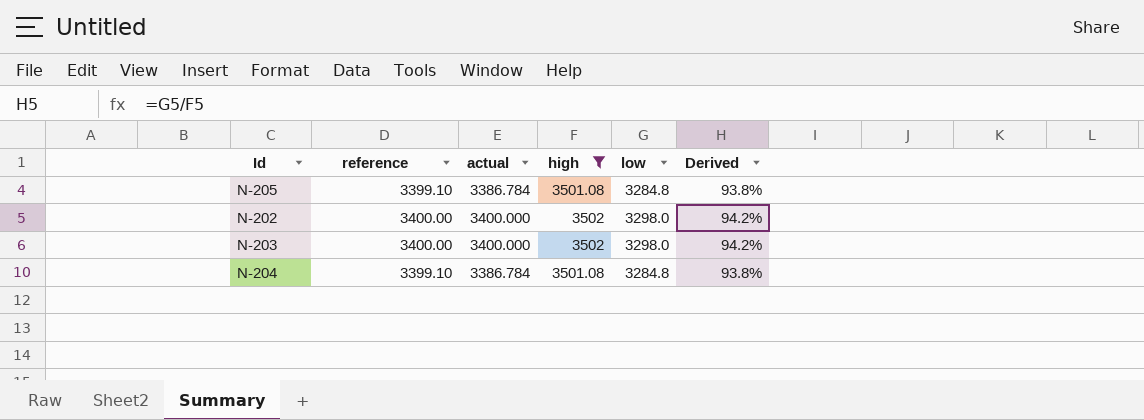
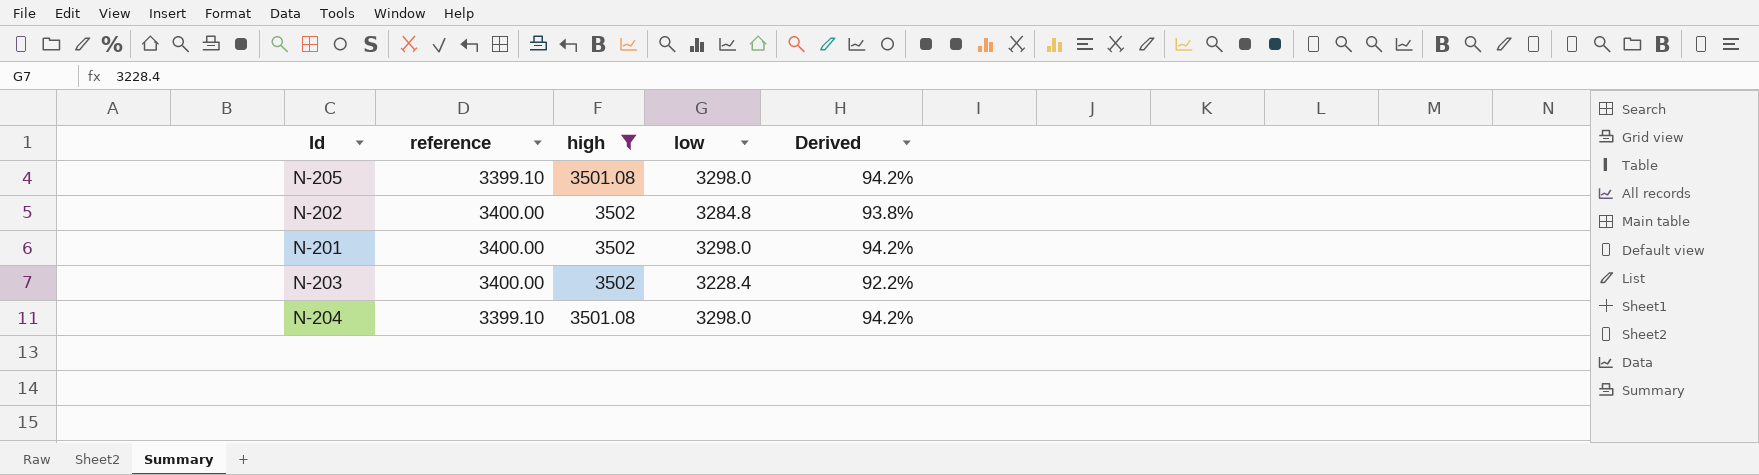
column actual | position: 3 -> none
N-205 | low: 3284.8 -> 3298.0
N-205 | Derived: 93.8% -> 94.2%
N-202 | low: 3298.0 -> 3284.8
N-202 | Derived: 94.2% -> 93.8%
row N-201: none -> 3400.00 | 3502 | 3298.0 | 94.2%
N-203 | low: 3298.0 -> 3228.4
N-203 | Derived: 94.2% -> 92.2%
N-204 | low: 3284.8 -> 3298.0
N-204 | Derived: 93.8% -> 94.2%

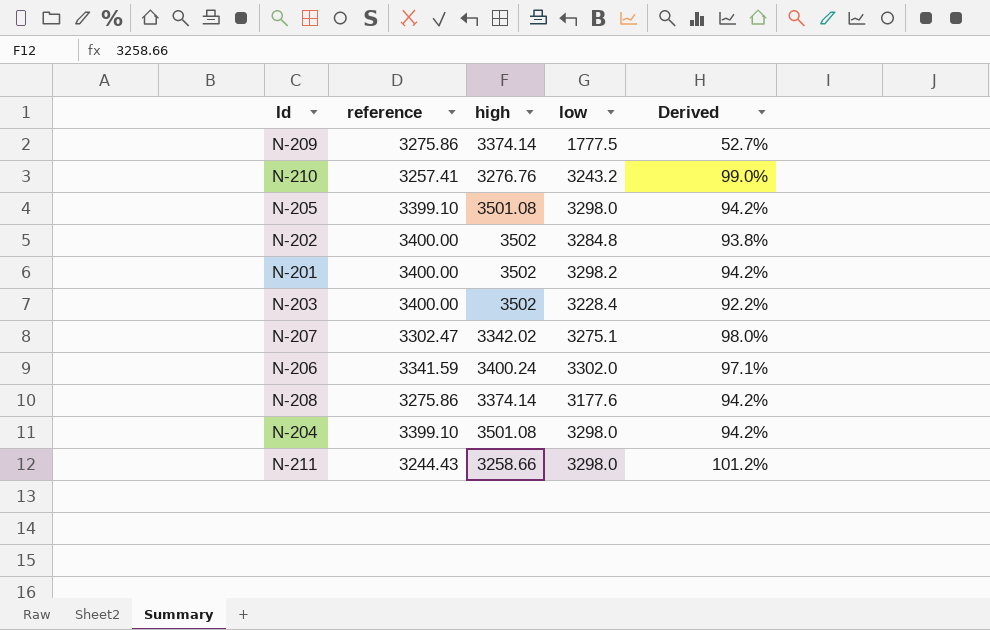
filter: high >= 3501.08 -> none
N-201 | low: 3298.0 -> 3298.2

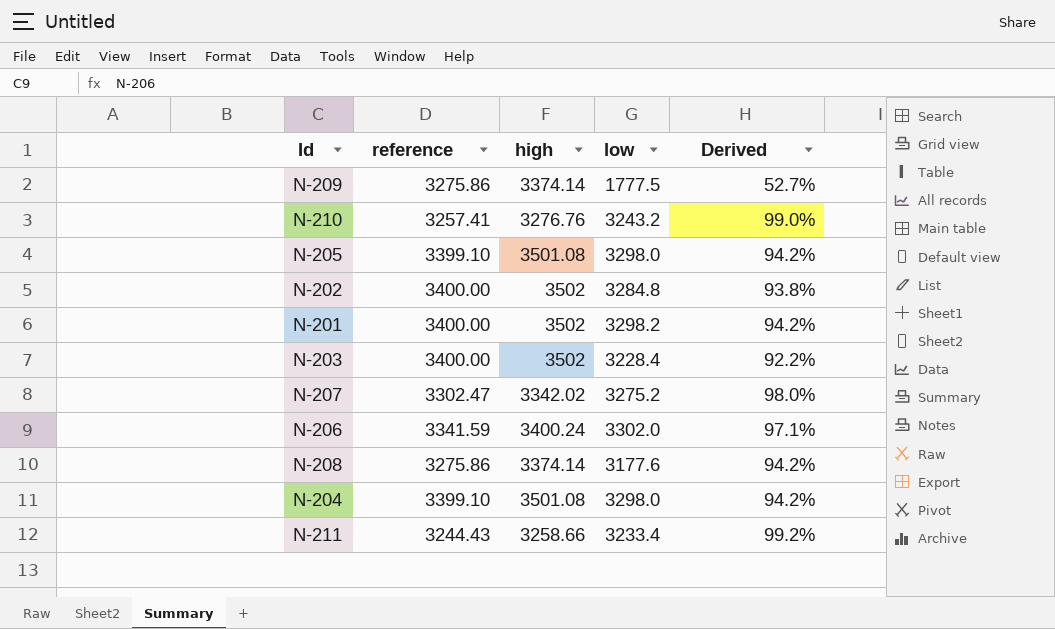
N-207 | low: 3275.1 -> 3275.2
N-211 | low: 3298.0 -> 3233.4
N-211 | Derived: 101.2% -> 99.2%

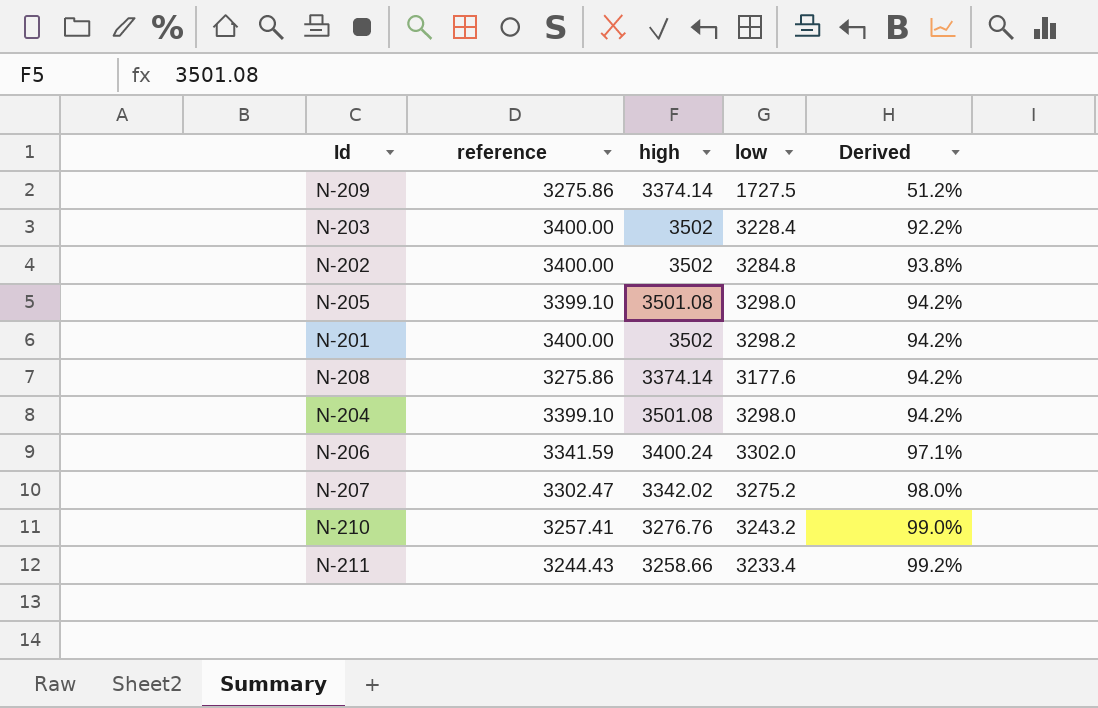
row order: none -> Derived ascending
N-209 | low: 1777.5 -> 1727.5
N-209 | Derived: 52.7% -> 51.2%

